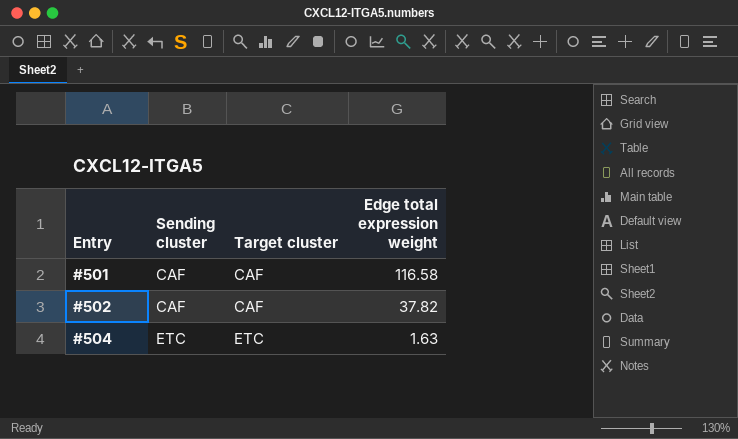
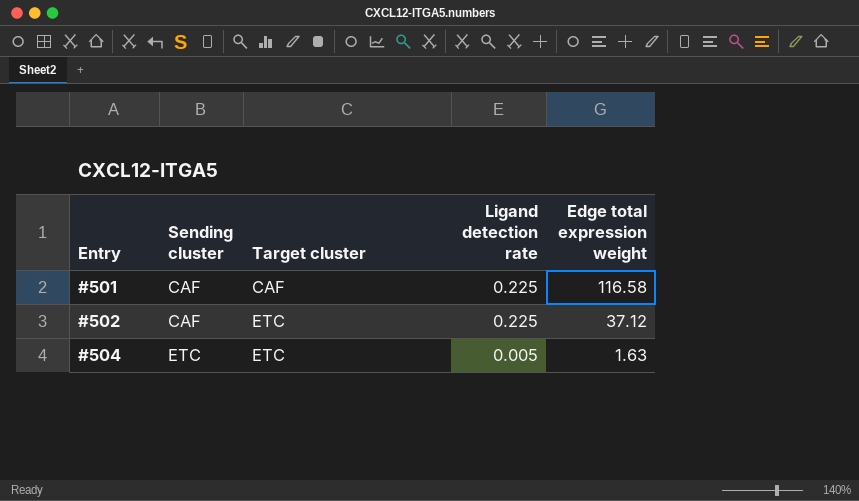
column Ligand detection rate | position: none -> 4
#502 | Target cluster: CAF -> ETC
#502 | Edge total expression weight: 37.82 -> 37.12

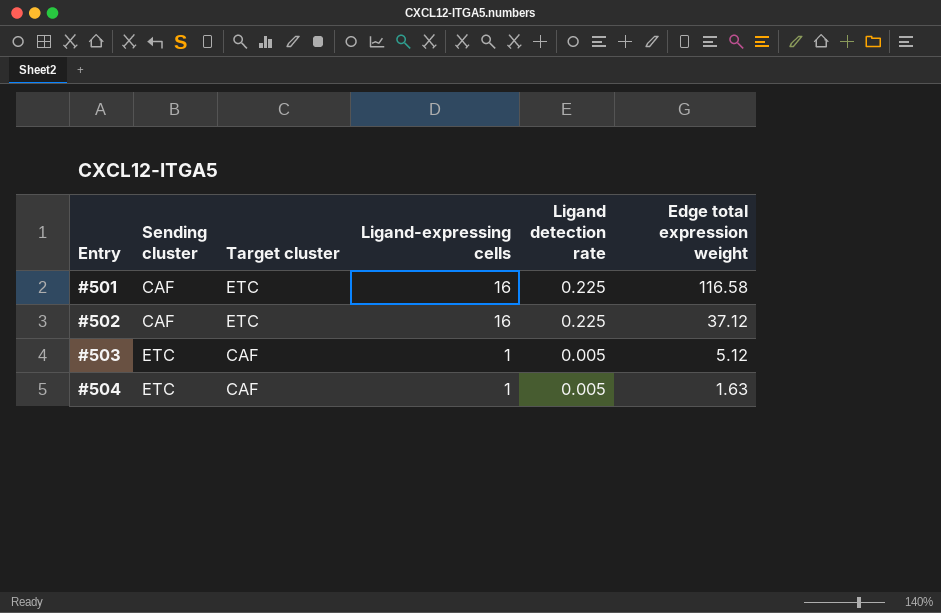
column Ligand-expressing cells | position: none -> 4
#501 | Target cluster: CAF -> ETC
row #503: none -> ETC | CAF | 1 | 0.005 | 5.12
#504 | Target cluster: ETC -> CAF

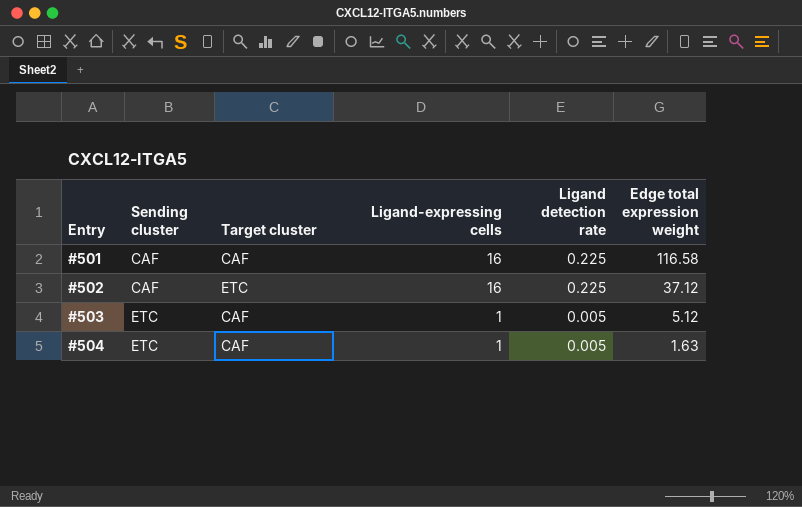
#501 | Target cluster: ETC -> CAF

